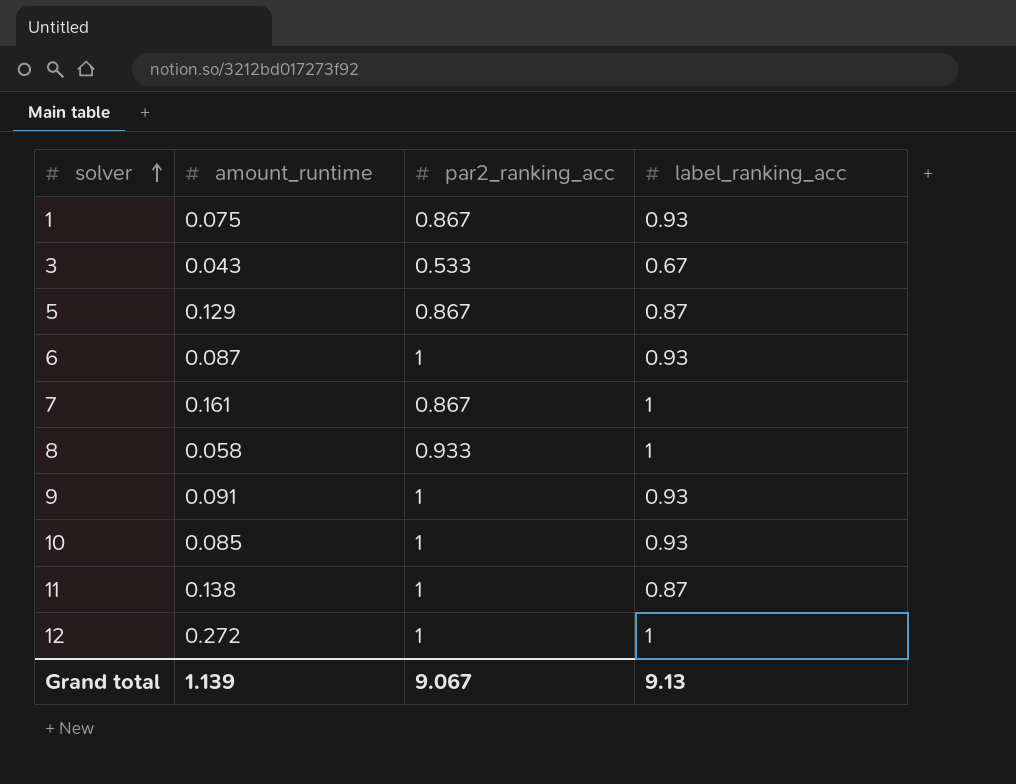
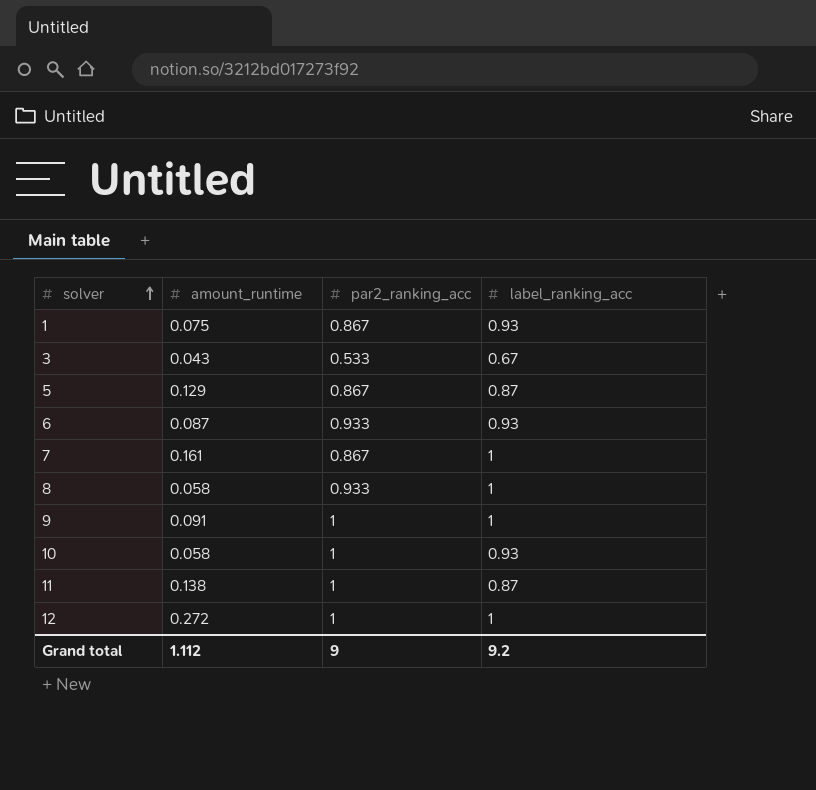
6 | par2_ranking_acc: 1 -> 0.933
9 | label_ranking_acc: 0.93 -> 1
10 | amount_runtime: 0.085 -> 0.058
Grand total | amount_runtime: 1.139 -> 1.112
Grand total | par2_ranking_acc: 9.067 -> 9
Grand total | label_ranking_acc: 9.13 -> 9.2

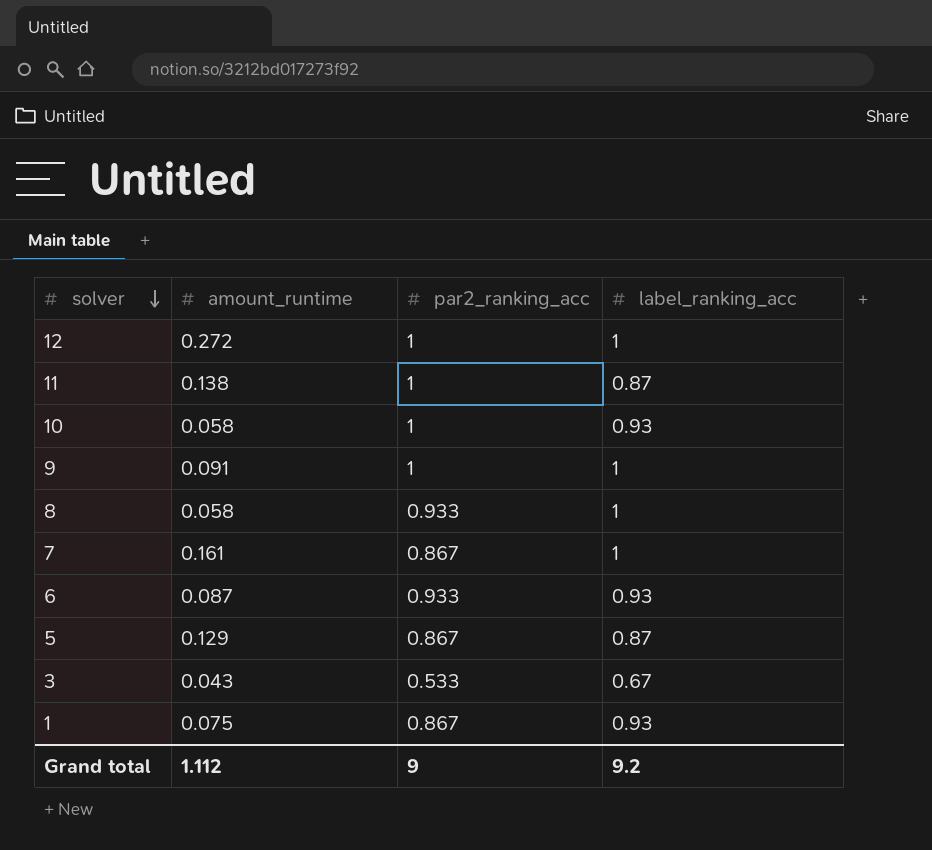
row order: solver ascending -> solver descending

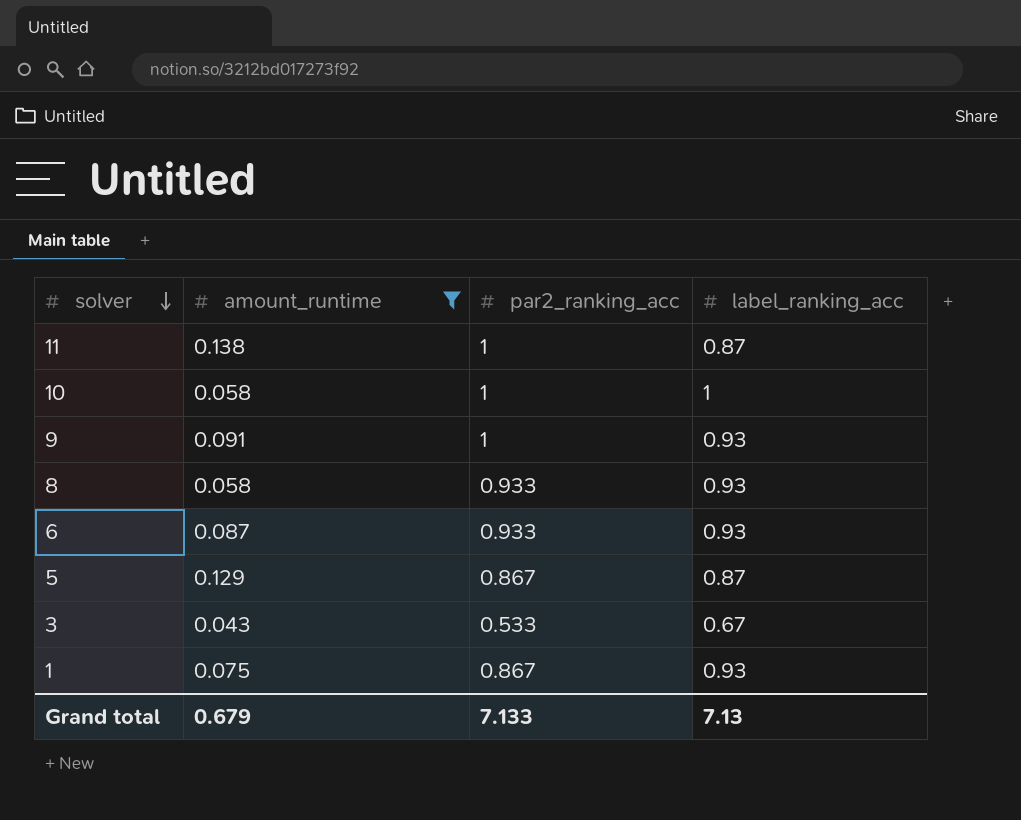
filter: none -> amount_runtime <= 0.138
10 | label_ranking_acc: 0.93 -> 1
9 | label_ranking_acc: 1 -> 0.93
8 | label_ranking_acc: 1 -> 0.93
Grand total | amount_runtime: 1.112 -> 0.679
Grand total | par2_ranking_acc: 9 -> 7.133
Grand total | label_ranking_acc: 9.2 -> 7.13

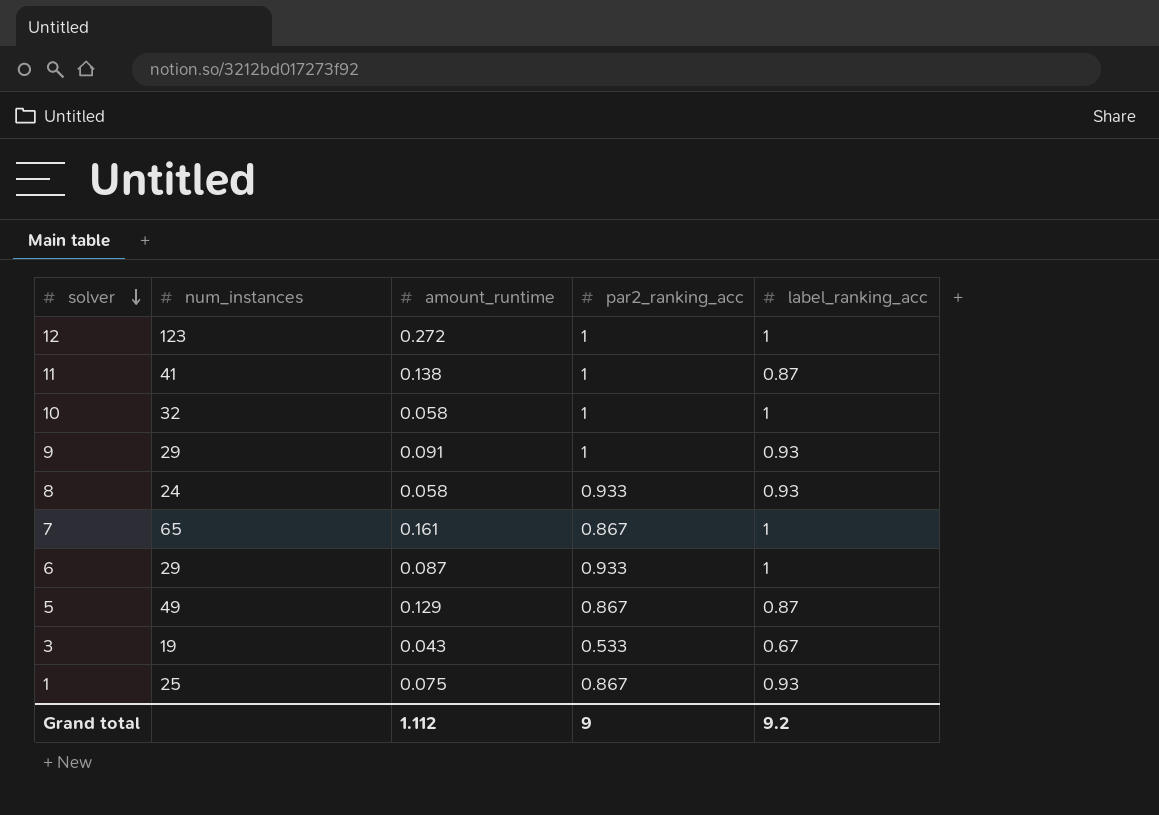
filter: amount_runtime <= 0.138 -> none
column num_instances | position: none -> 2
6 | label_ranking_acc: 0.93 -> 1
Grand total | amount_runtime: 0.679 -> 1.112
Grand total | par2_ranking_acc: 7.133 -> 9
Grand total | label_ranking_acc: 7.13 -> 9.2

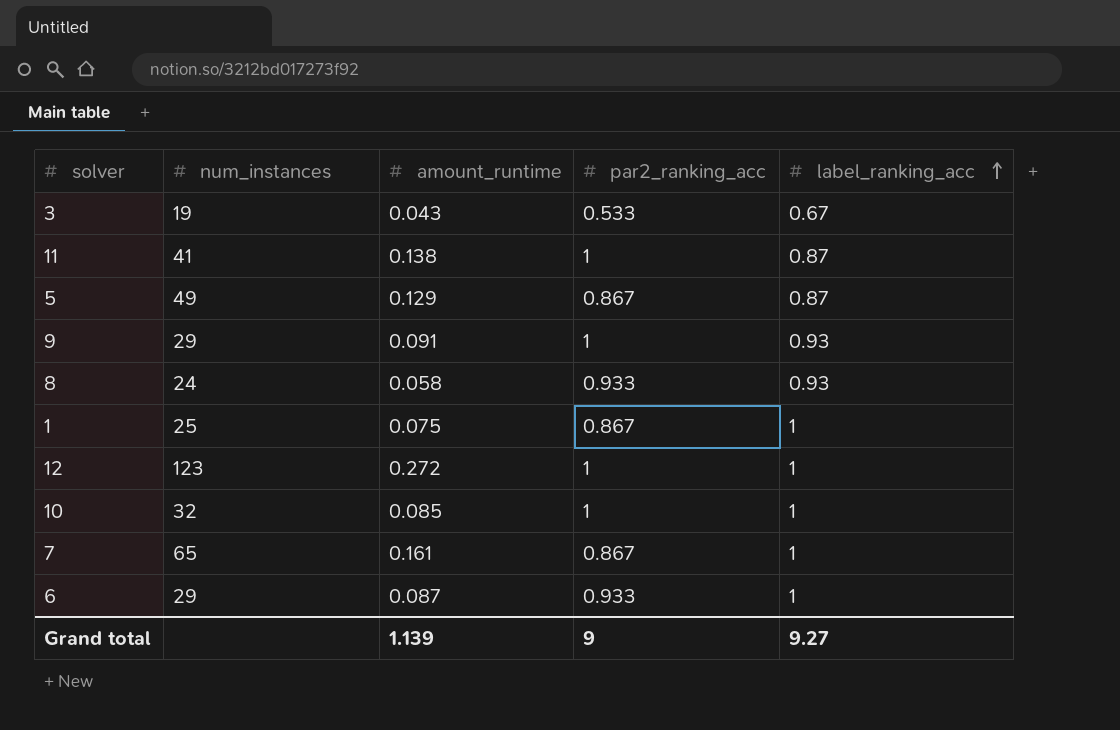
row order: solver descending -> label_ranking_acc ascending
1 | label_ranking_acc: 0.93 -> 1
10 | amount_runtime: 0.058 -> 0.085
Grand total | amount_runtime: 1.112 -> 1.139
Grand total | label_ranking_acc: 9.2 -> 9.27

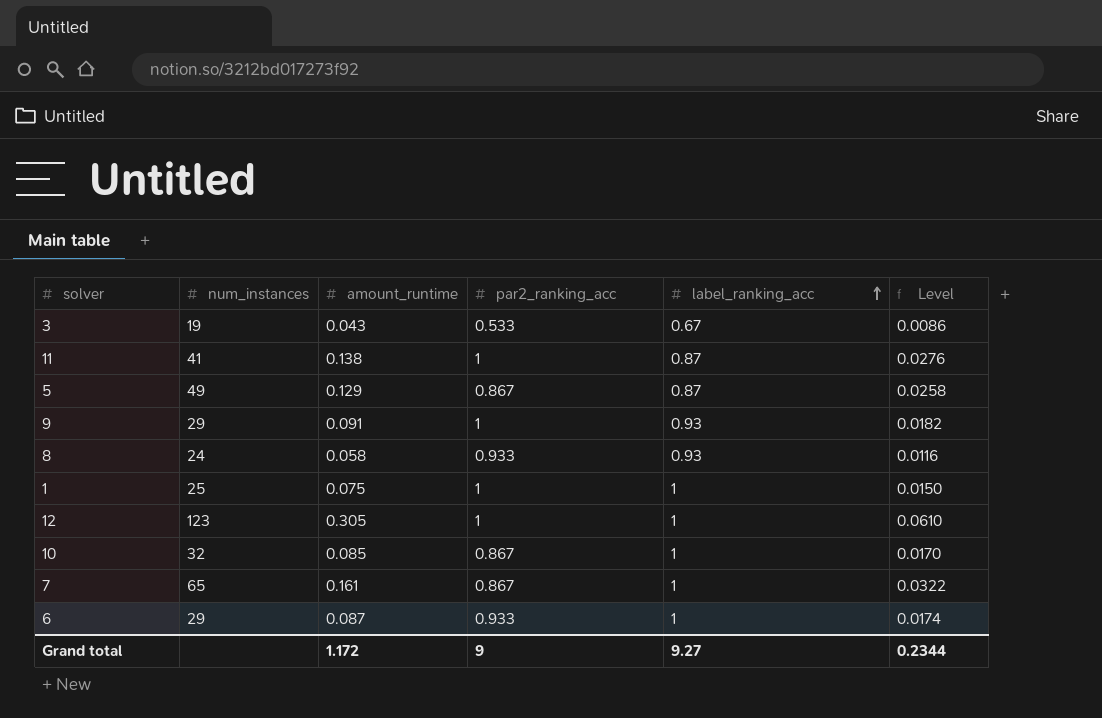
column Level | formula: none -> [amount_runtime] * 0.2
1 | par2_ranking_acc: 0.867 -> 1
12 | amount_runtime: 0.272 -> 0.305
10 | par2_ranking_acc: 1 -> 0.867
Grand total | amount_runtime: 1.139 -> 1.172

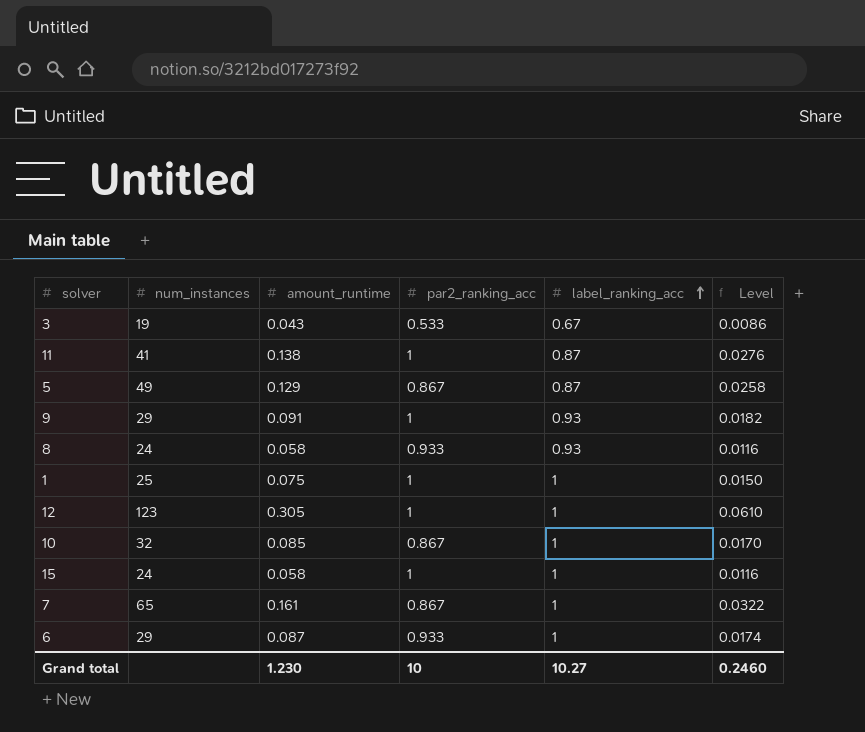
row 15: none -> 24 | 0.058 | 1 | 1 | 0.0116
Grand total | amount_runtime: 1.172 -> 1.230
Grand total | par2_ranking_acc: 9 -> 10
Grand total | label_ranking_acc: 9.27 -> 10.27
Grand total | Level: 0.2344 -> 0.2460

